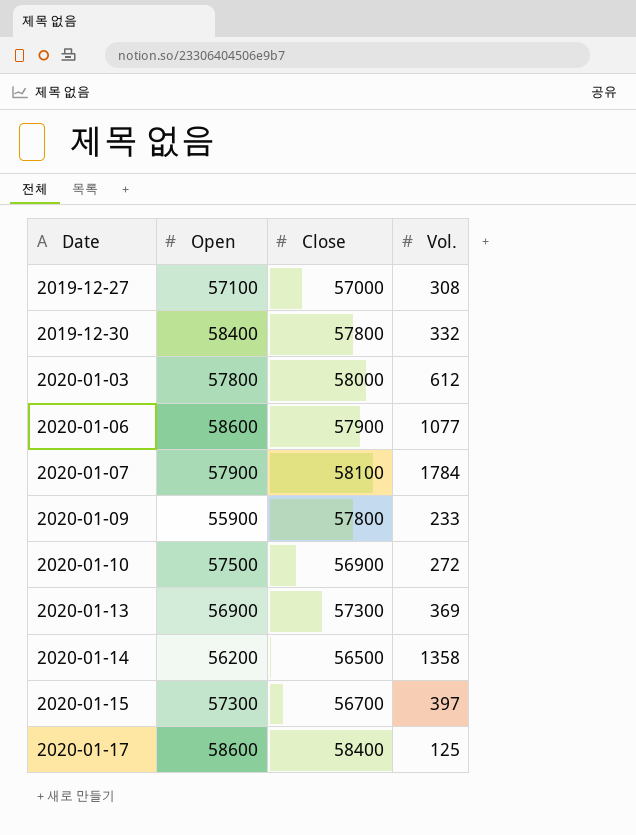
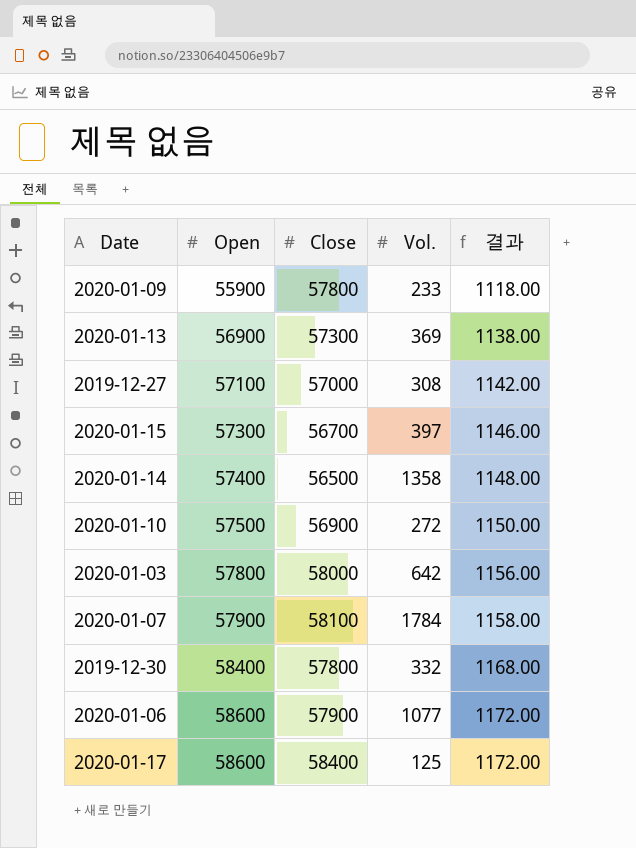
row order: Date ascending -> Open ascending
column 결과 | formula: none -> [Open] * 0.02
2020-01-14 | Open: 56200 -> 57400
2020-01-03 | Vol.: 612 -> 642

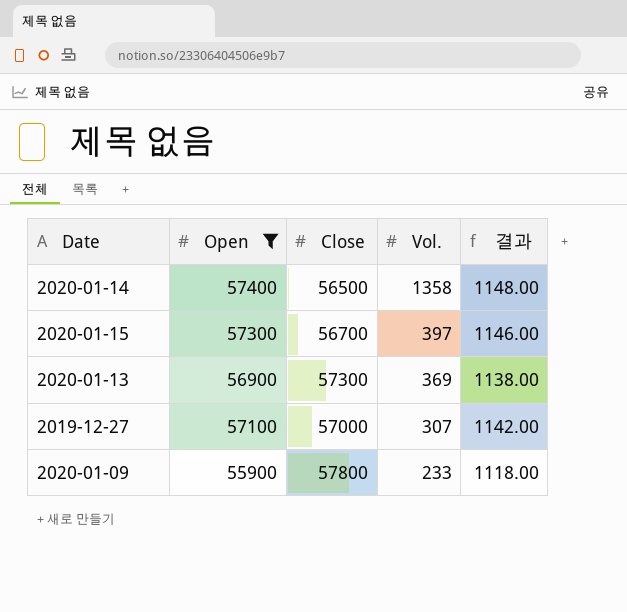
filter: none -> Open <= 57400
row order: Open ascending -> Vol. descending
2019-12-27 | Vol.: 308 -> 307

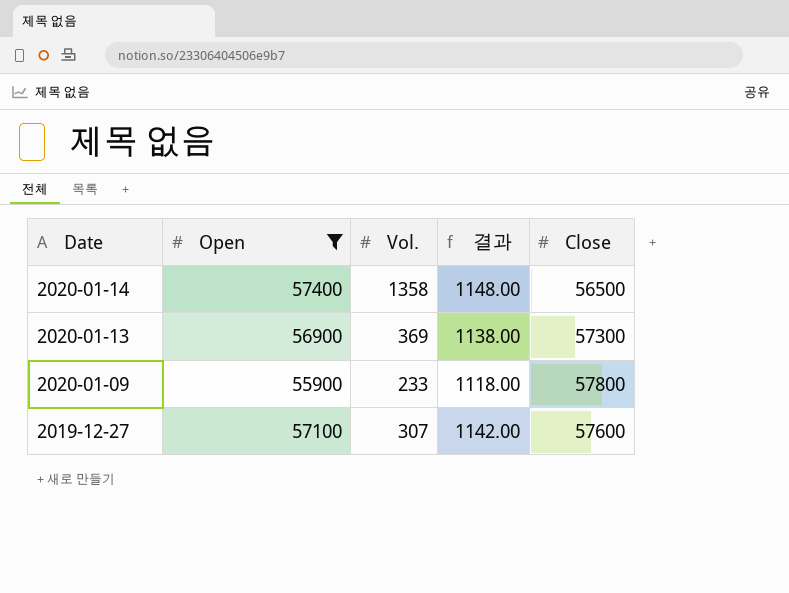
row order: Vol. descending -> Date descending
column Close | position: 3 -> 5
row 2020-01-15: 57300 | 56700 | 397 | 1146.00 -> none
2019-12-27 | Close: 57000 -> 57600

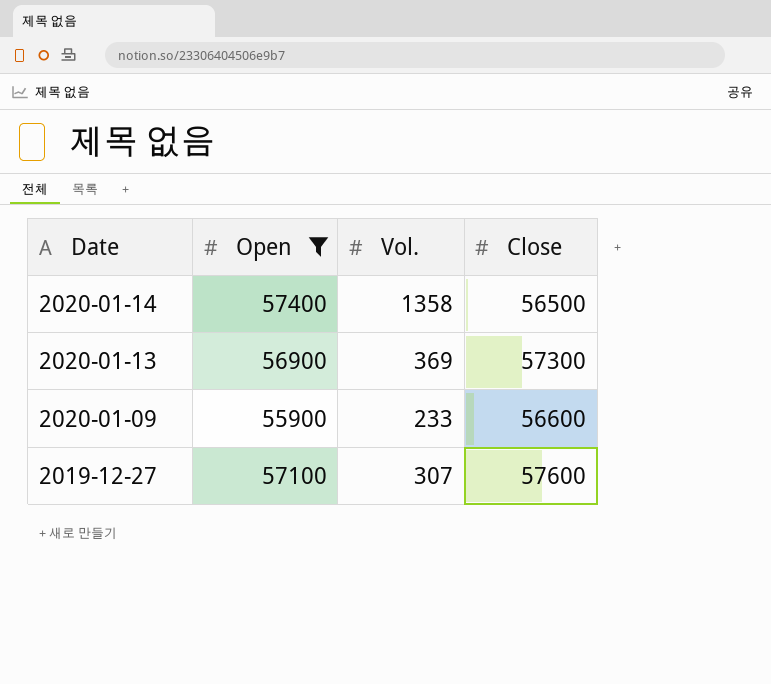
column 결과 | formula: [Open] * 0.02 -> none
2020-01-09 | Close: 57800 -> 56600

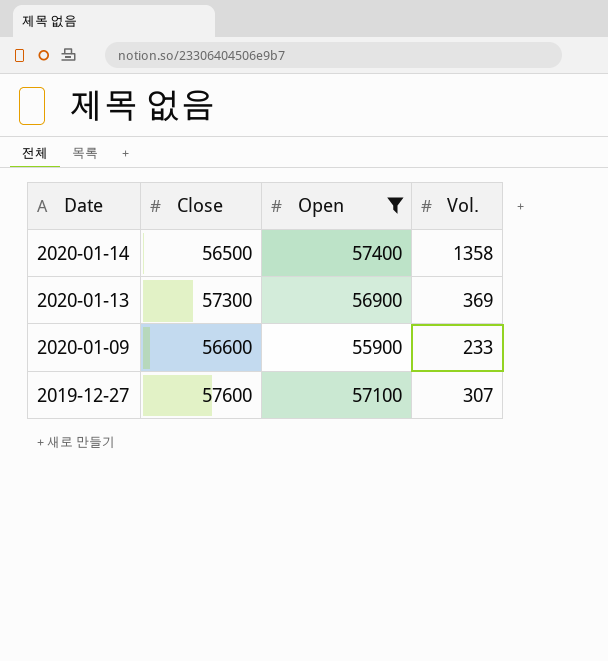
column Close | position: 4 -> 2

